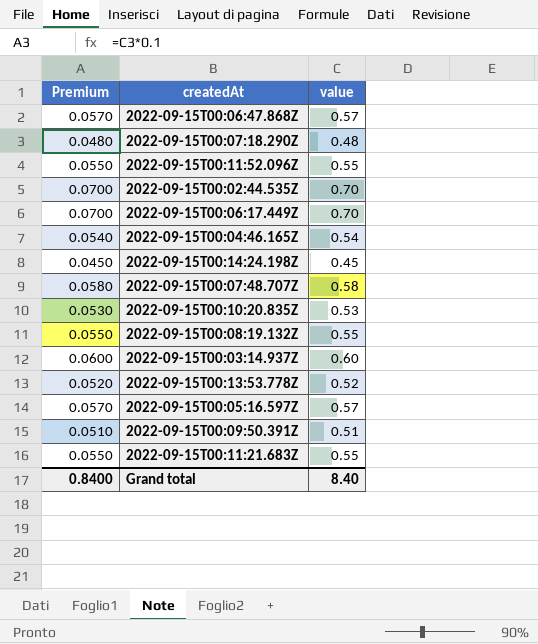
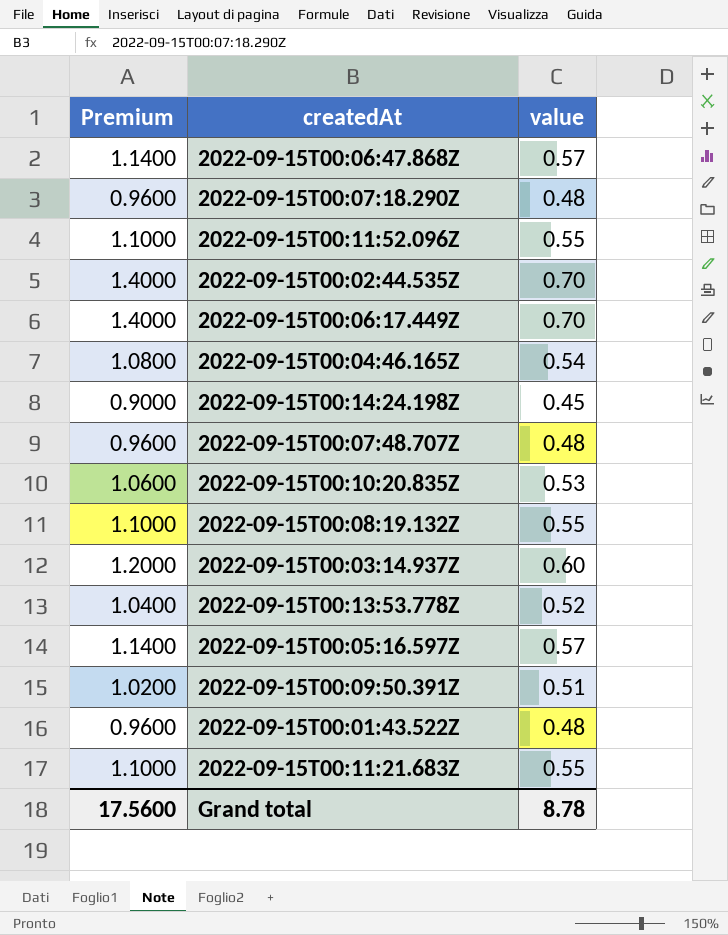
column Premium | formula: [value] * 0.1 -> [value] * 2
2022-09-15T00:07:48.707Z | value: 0.58 -> 0.48
row 2022-09-15T00:01:43.522Z: none -> 0.9600 | 0.48
Grand total | Premium: 0.8400 -> 17.5600
Grand total | value: 8.40 -> 8.78

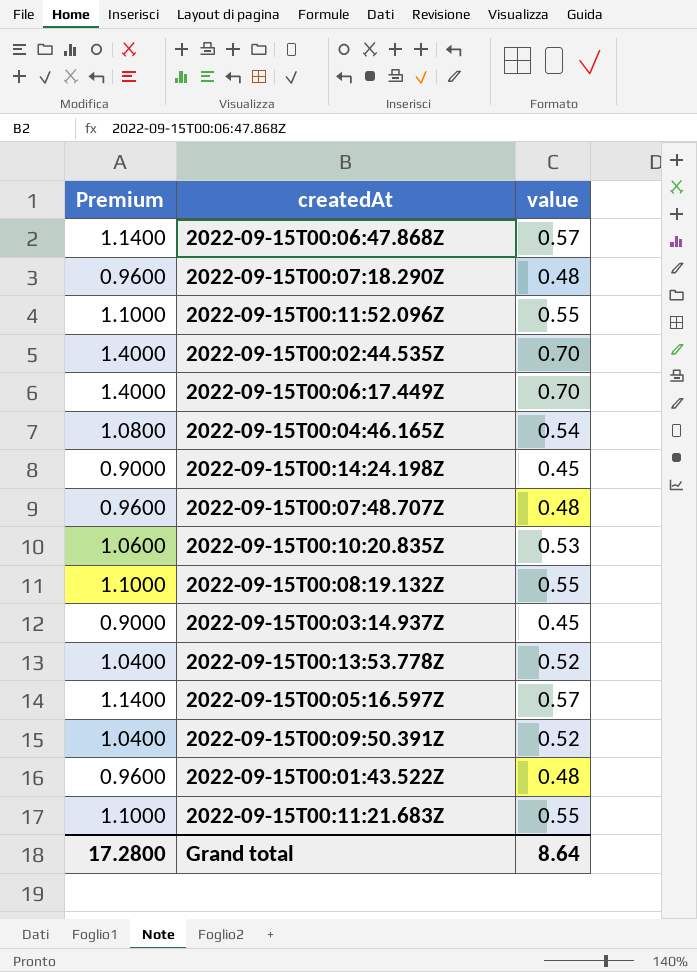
2022-09-15T00:03:14.937Z | Premium: 1.2000 -> 0.9000
2022-09-15T00:03:14.937Z | value: 0.60 -> 0.45
2022-09-15T00:09:50.391Z | Premium: 1.0200 -> 1.0400
2022-09-15T00:09:50.391Z | value: 0.51 -> 0.52
Grand total | Premium: 17.5600 -> 17.2800
Grand total | value: 8.78 -> 8.64

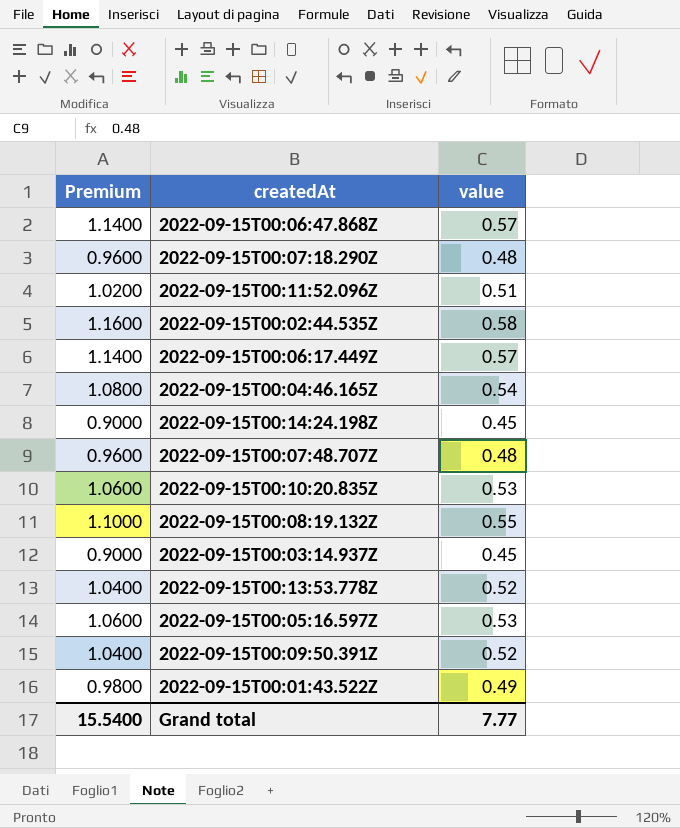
row 2022-09-15T00:11:21.683Z: 1.1000 | 0.55 -> none
2022-09-15T00:11:52.096Z | Premium: 1.1000 -> 1.0200
2022-09-15T00:11:52.096Z | value: 0.55 -> 0.51
2022-09-15T00:02:44.535Z | Premium: 1.4000 -> 1.1600
2022-09-15T00:02:44.535Z | value: 0.70 -> 0.58
2022-09-15T00:06:17.449Z | Premium: 1.4000 -> 1.1400
2022-09-15T00:06:17.449Z | value: 0.70 -> 0.57
2022-09-15T00:05:16.597Z | Premium: 1.1400 -> 1.0600
2022-09-15T00:05:16.597Z | value: 0.57 -> 0.53
2022-09-15T00:01:43.522Z | Premium: 0.9600 -> 0.9800
2022-09-15T00:01:43.522Z | value: 0.48 -> 0.49
Grand total | Premium: 17.2800 -> 15.5400
Grand total | value: 8.64 -> 7.77

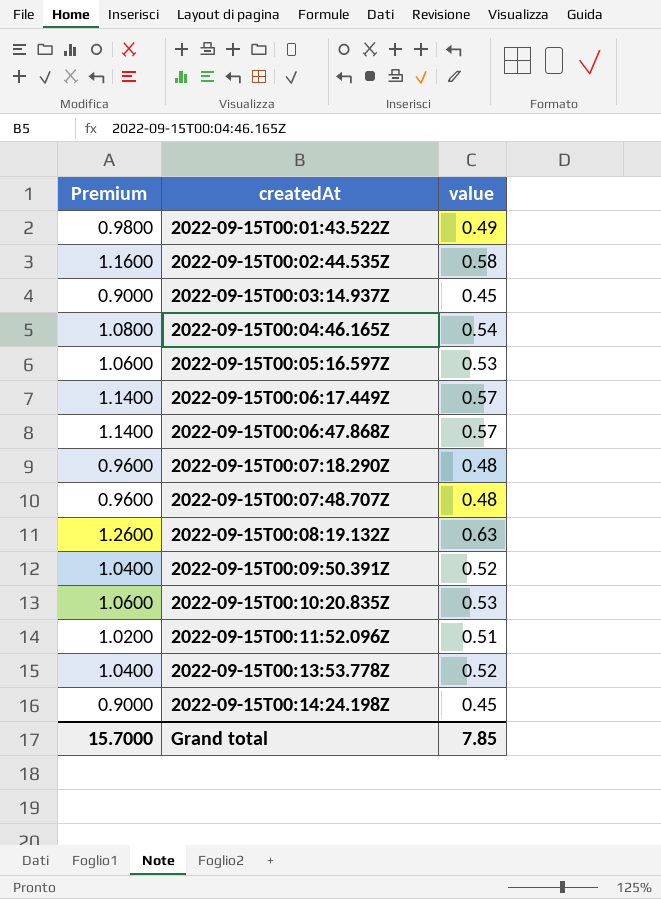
row order: none -> createdAt ascending
2022-09-15T00:08:19.132Z | Premium: 1.1000 -> 1.2600
2022-09-15T00:08:19.132Z | value: 0.55 -> 0.63
Grand total | Premium: 15.5400 -> 15.7000
Grand total | value: 7.77 -> 7.85

